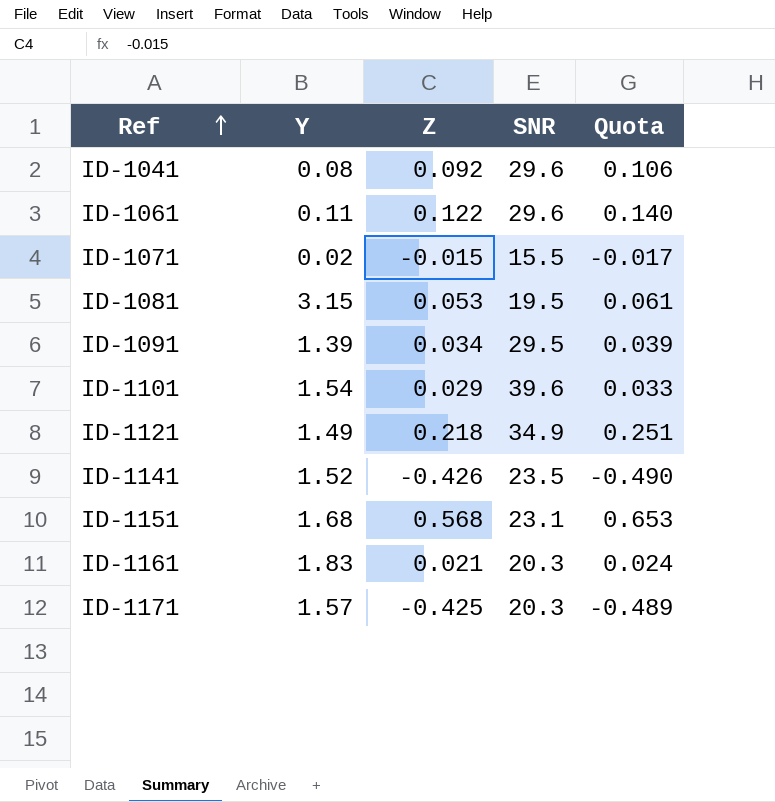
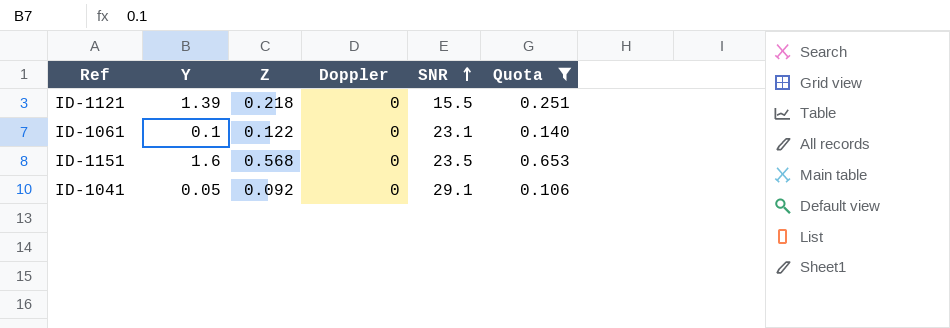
filter: none -> Quota >= 0.106
row order: Ref ascending -> SNR ascending
column Doppler | position: none -> 4
ID-1121 | Y: 1.49 -> 1.39
ID-1121 | SNR: 34.9 -> 15.5
ID-1061 | Y: 0.11 -> 0.1
ID-1061 | SNR: 29.6 -> 23.1
ID-1151 | Y: 1.68 -> 1.6
ID-1151 | SNR: 23.1 -> 23.5
ID-1041 | Y: 0.08 -> 0.05
ID-1041 | SNR: 29.6 -> 29.1

